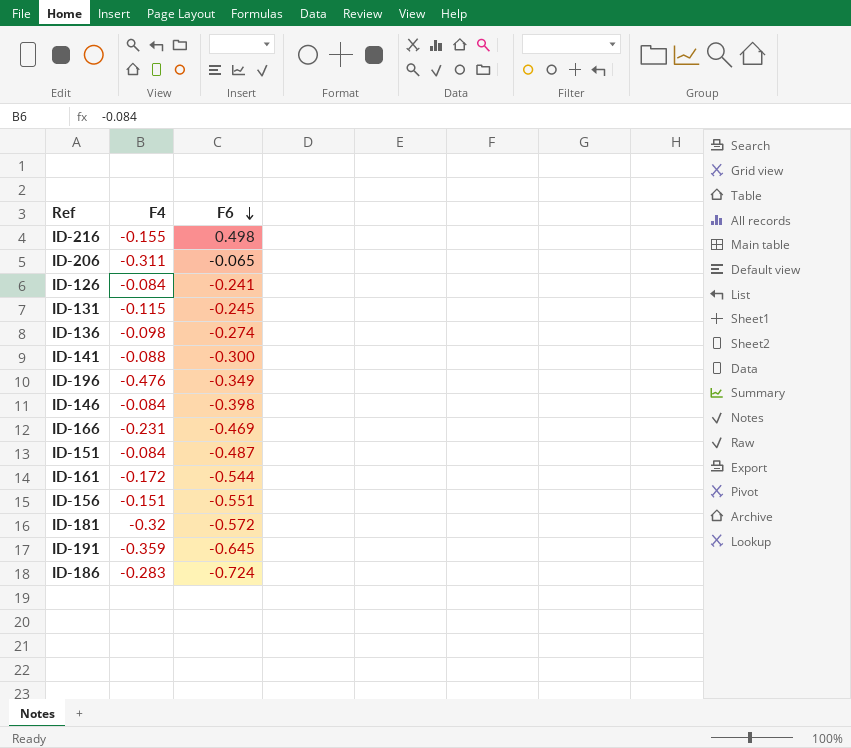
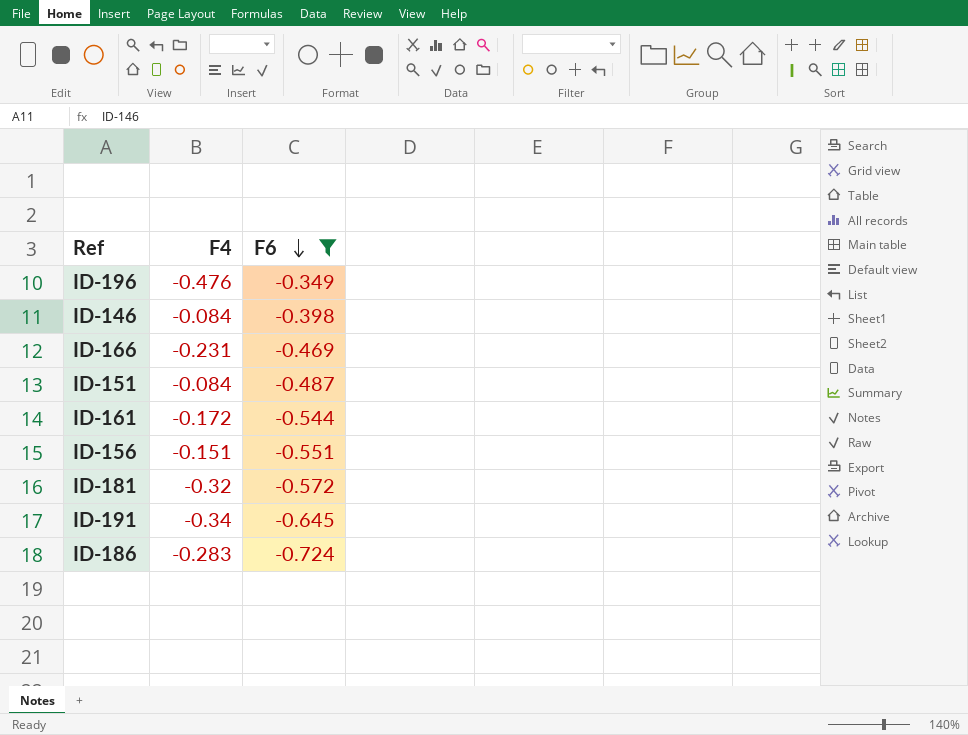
filter: none -> F6 <= -0.349
ID-191 | F4: -0.359 -> -0.34

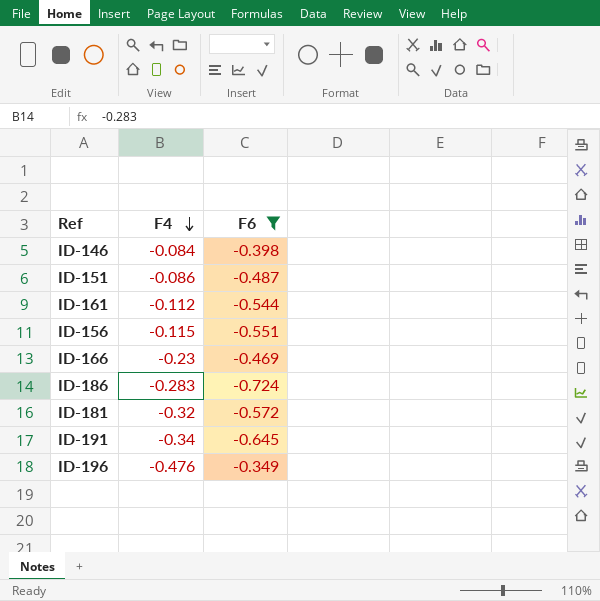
row order: F6 descending -> F4 descending
ID-151 | F4: -0.084 -> -0.086
ID-161 | F4: -0.172 -> -0.112
ID-156 | F4: -0.151 -> -0.115
ID-166 | F4: -0.231 -> -0.23

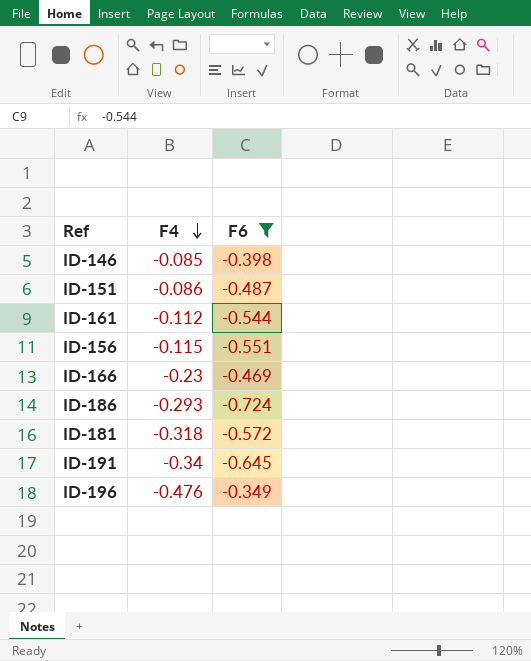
ID-146 | F4: -0.084 -> -0.085
ID-186 | F4: -0.283 -> -0.293
ID-181 | F4: -0.32 -> -0.318

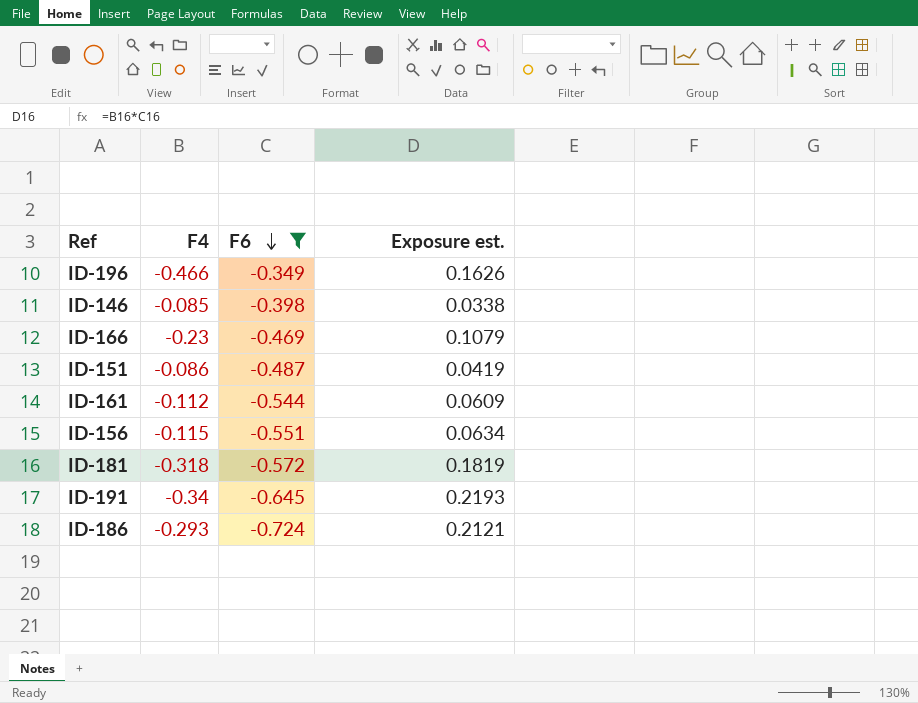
row order: F4 descending -> F6 descending
column Exposure est. | formula: none -> [F4] * [F6]
ID-196 | F4: -0.476 -> -0.466

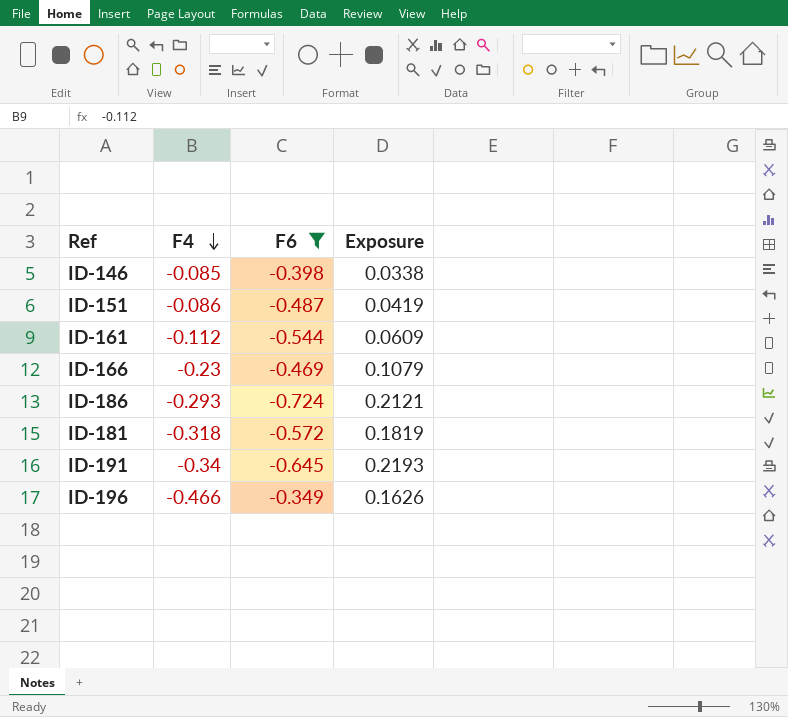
row order: F6 descending -> F4 descending
column name: Exposure est. -> Exposure
row ID-156: -0.115 | -0.551 | 0.0634 -> none

